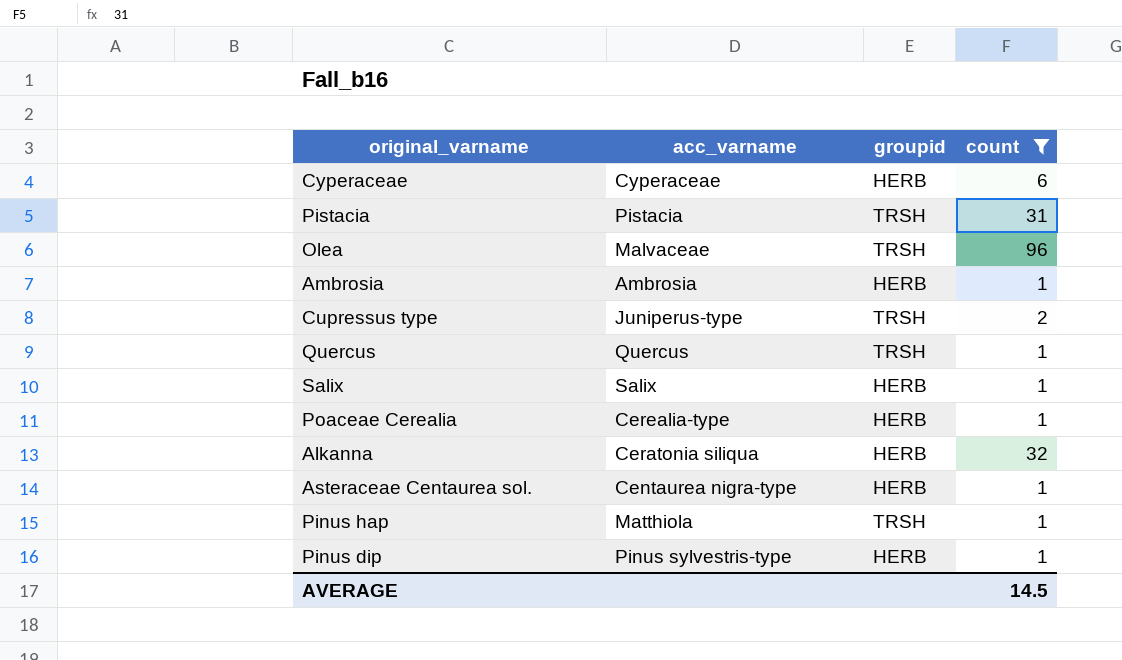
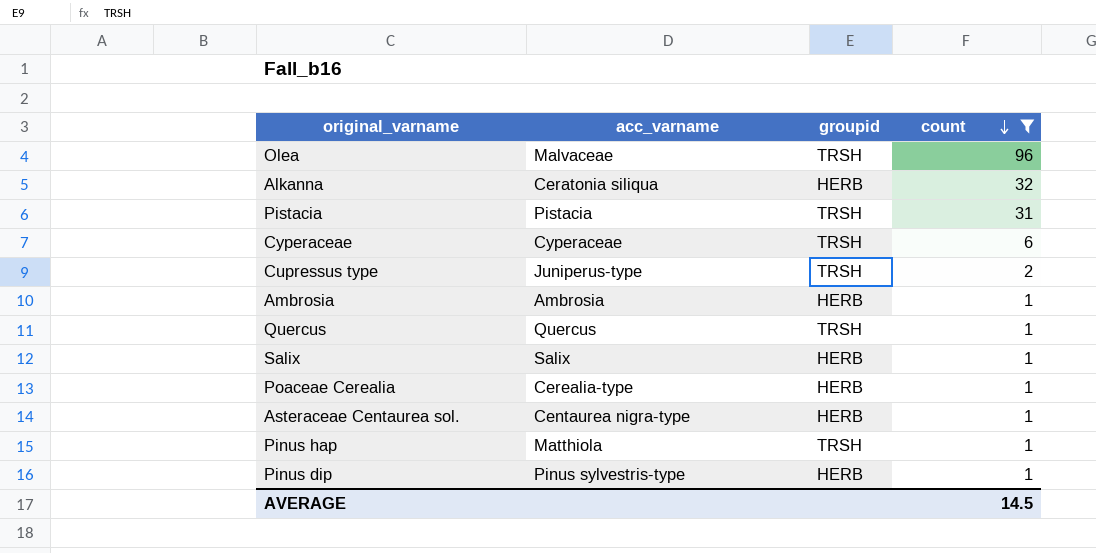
row order: none -> count descending
Cyperaceae | groupid: HERB -> TRSH

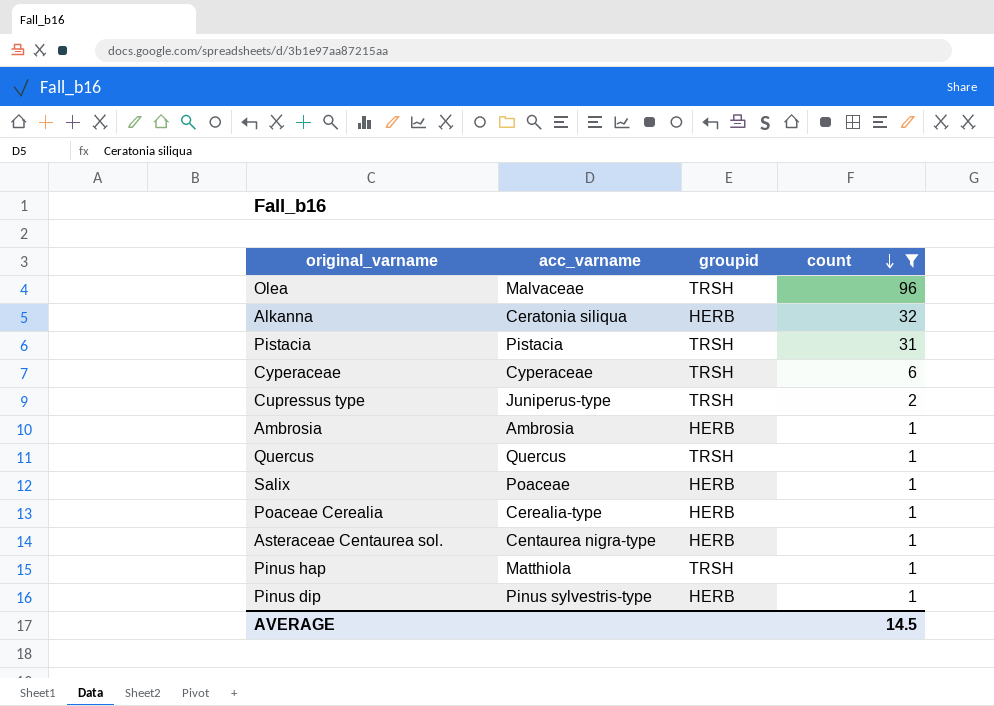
Salix | acc_varname: Salix -> Poaceae

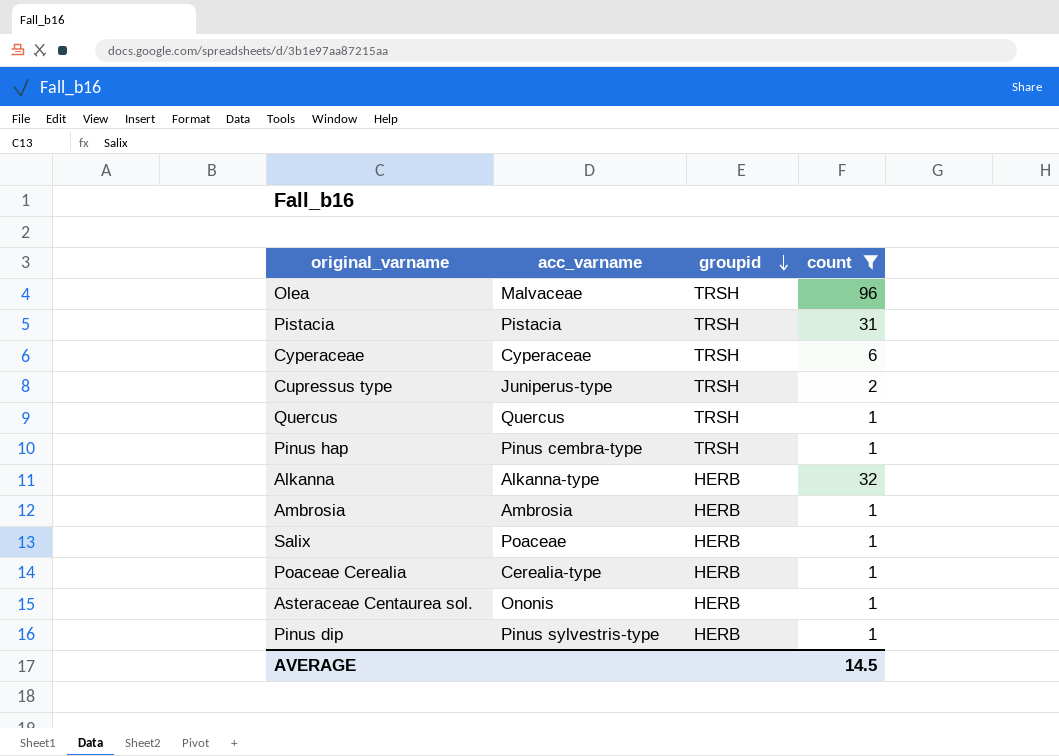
row order: count descending -> groupid descending
Pinus hap | acc_varname: Matthiola -> Pinus cembra-type
Alkanna | acc_varname: Ceratonia siliqua -> Alkanna-type
Asteraceae Centaurea sol. | acc_varname: Centaurea nigra-type -> Ononis

